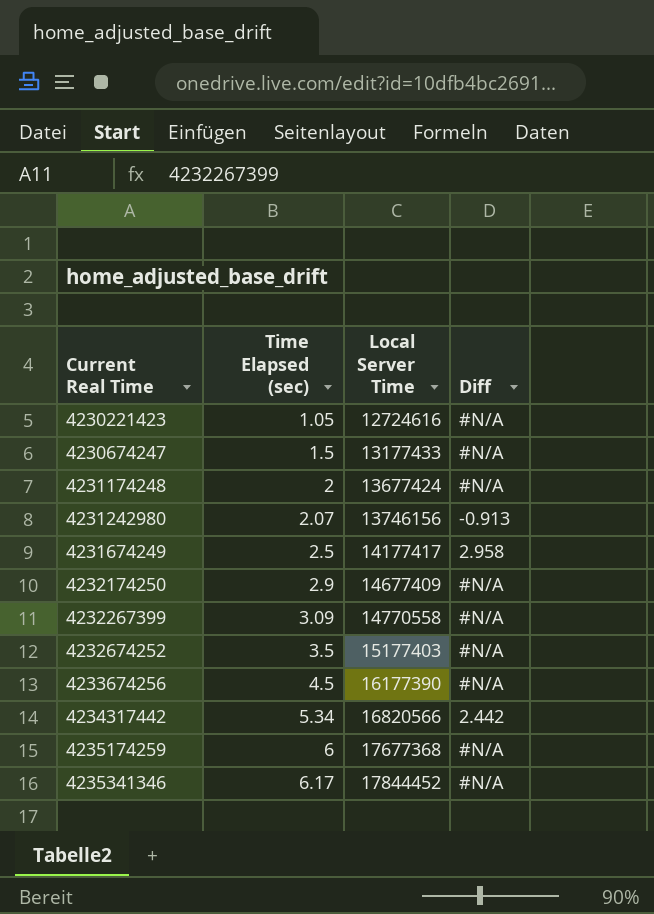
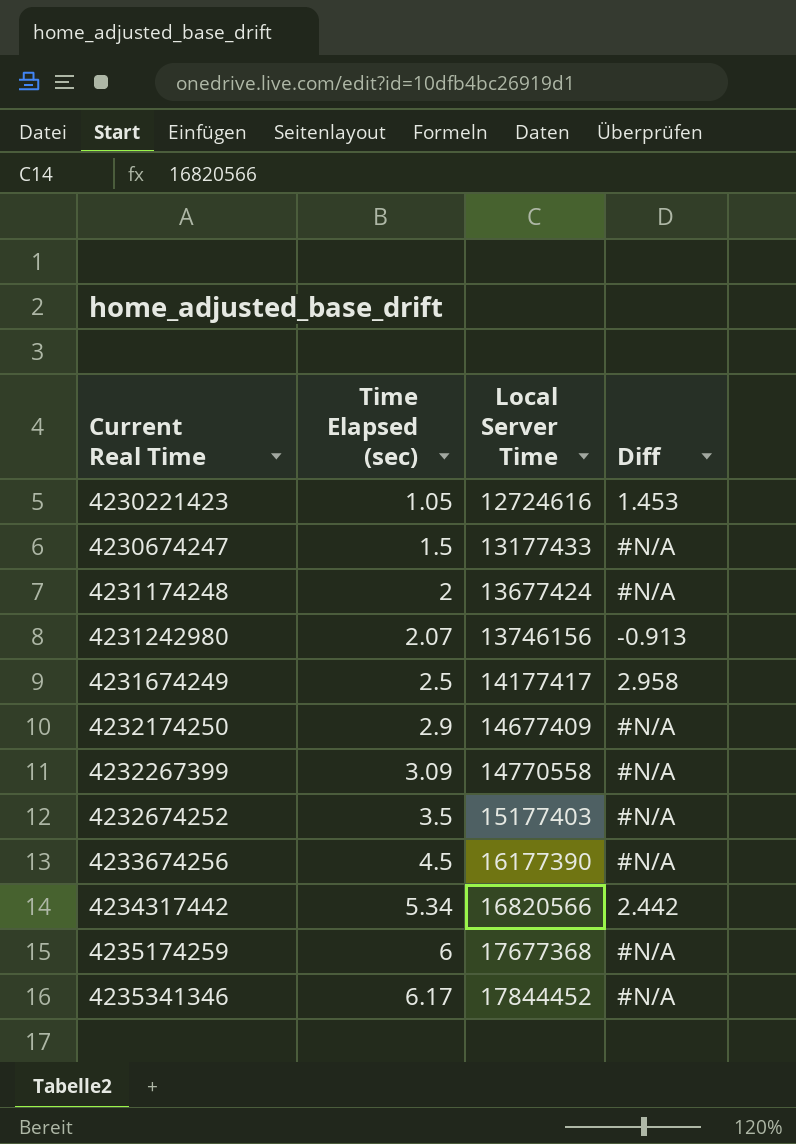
4230221423 | Diff: #N/A -> 1.453

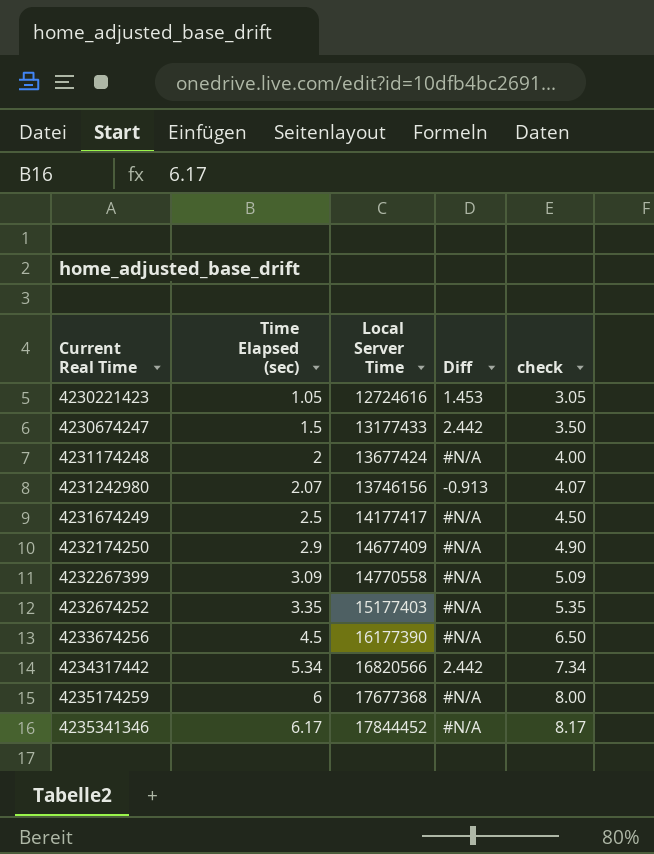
column check | formula: none -> [Time Elapsed (sec)] + 2
4230674247 | Diff: #N/A -> 2.442
4231674249 | Diff: 2.958 -> #N/A
4232674252 | Time Elapsed (sec): 3.5 -> 3.35

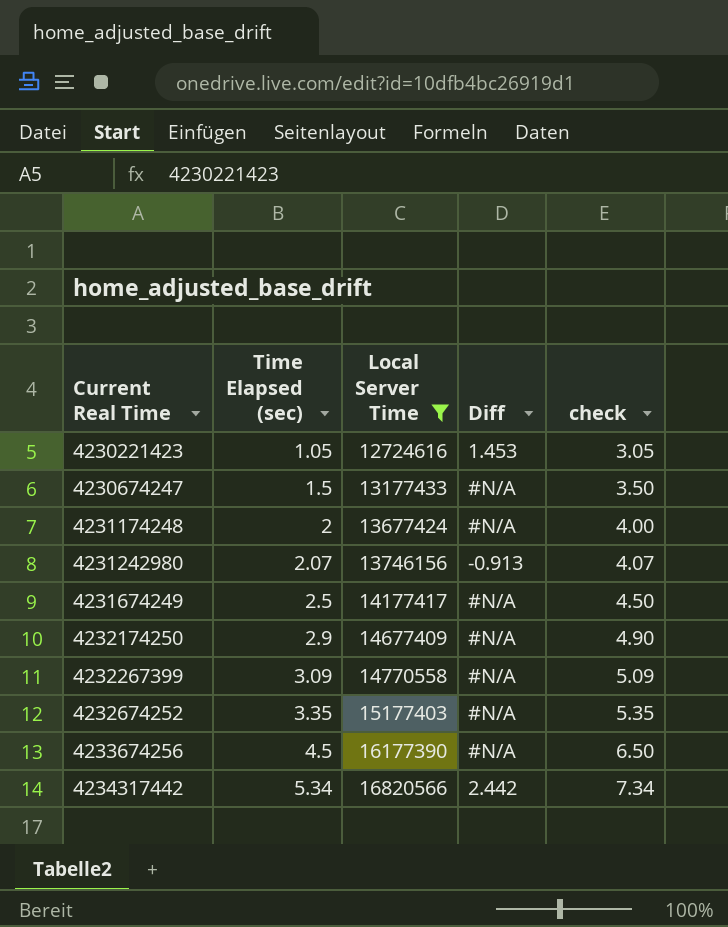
filter: none -> Local Server Time <= 16820566
4230674247 | Diff: 2.442 -> #N/A

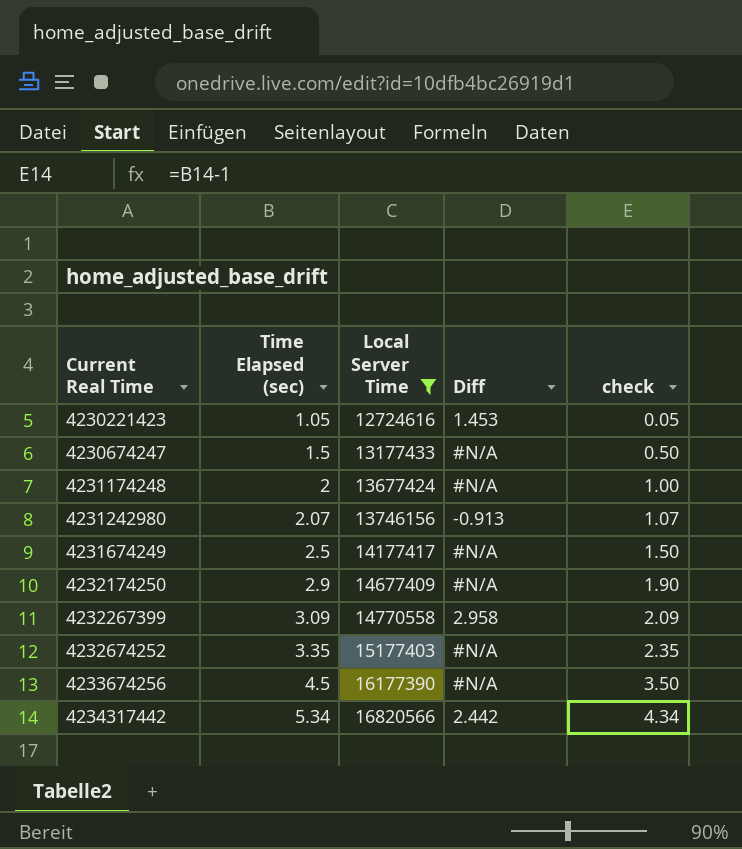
column check | formula: [Time Elapsed (sec)] + 2 -> [Time Elapsed (sec)] - 1
4232267399 | Diff: #N/A -> 2.958

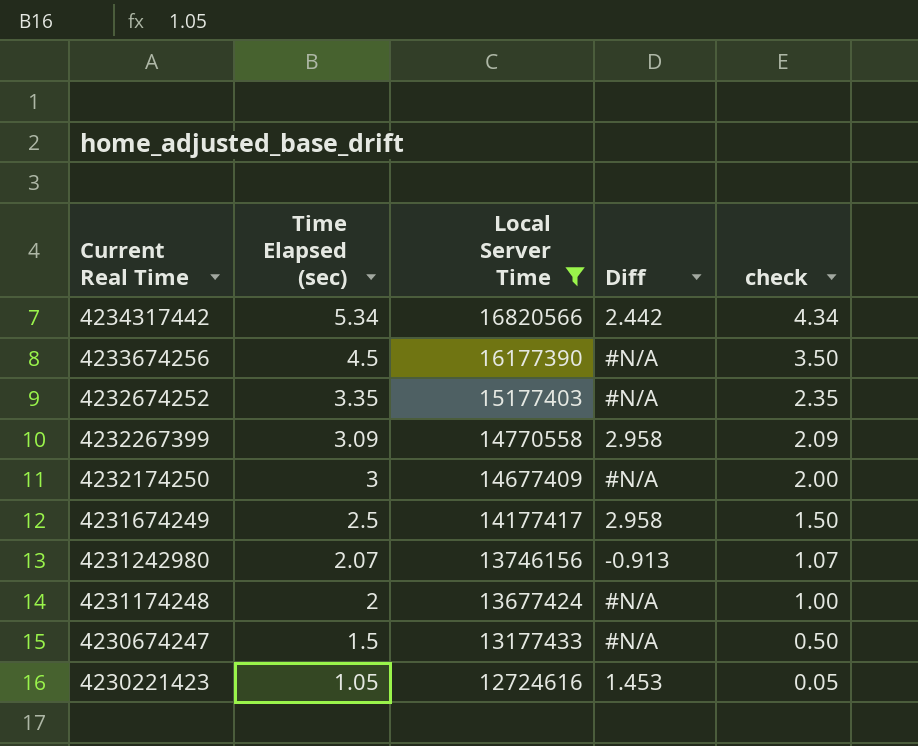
row order: Current Real Time ascending -> Current Real Time descending
4232174250 | Time Elapsed (sec): 2.9 -> 3
4232174250 | check: 1.90 -> 2.00
4231674249 | Diff: #N/A -> 2.958

